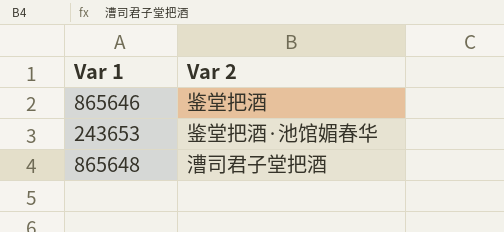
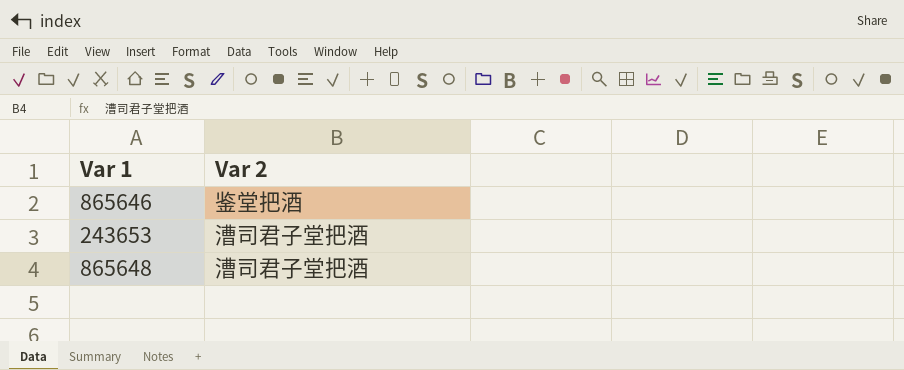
243653 | Var 2: 鉴堂把酒·池馆媚春华 -> 漕司君子堂把酒

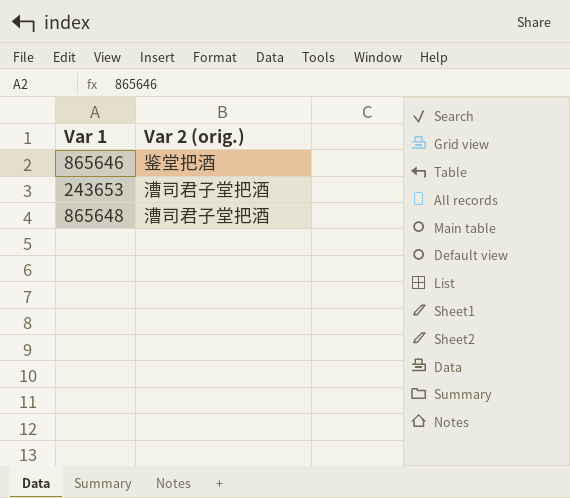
column name: Var 2 -> Var 2 (orig.)

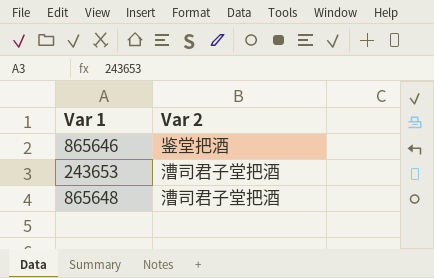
column name: Var 2 (orig.) -> Var 2

